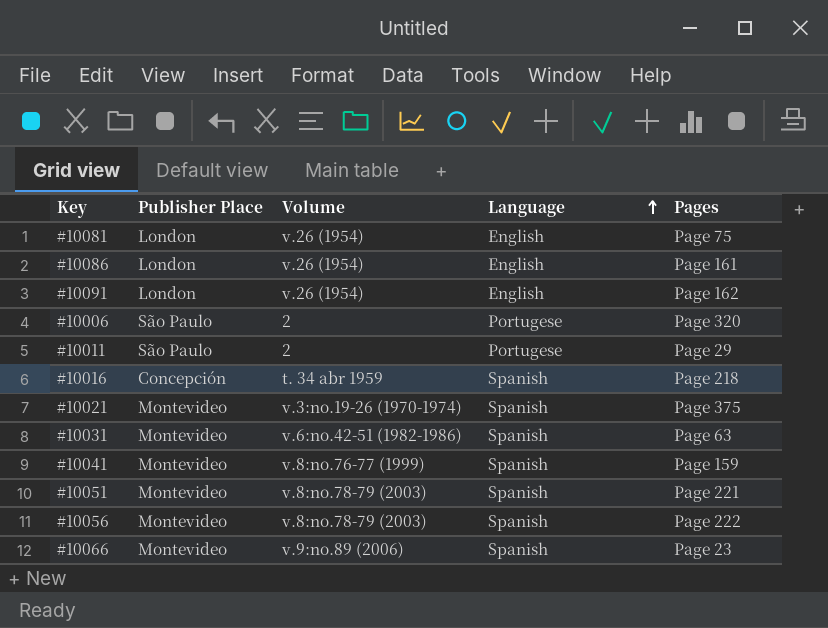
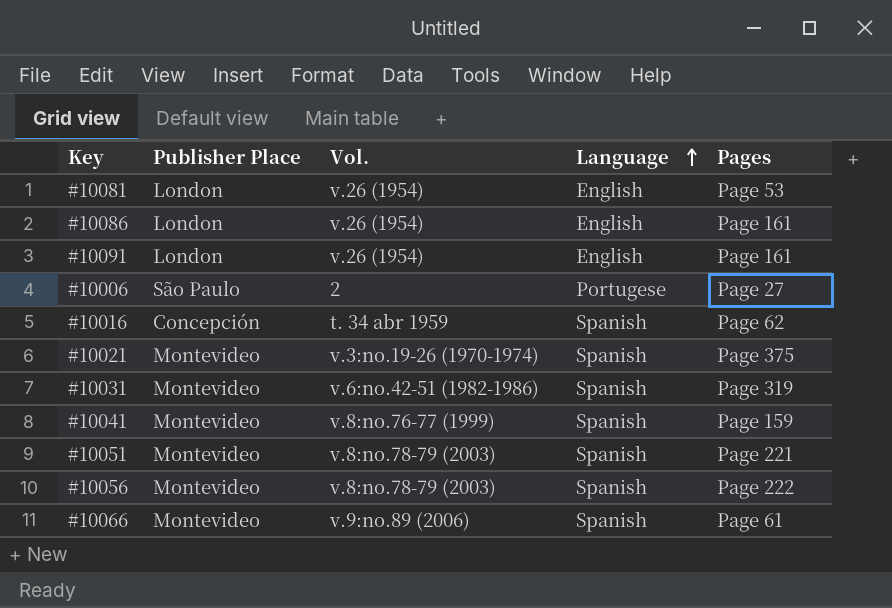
column name: Volume -> Vol.
row #10011: São Paulo | 2 | Portugese | Page 29 -> none
#10081 | Pages: Page 75 -> Page 53
#10091 | Pages: Page 162 -> Page 161
#10006 | Pages: Page 320 -> Page 27
#10016 | Pages: Page 218 -> Page 62
#10031 | Pages: Page 63 -> Page 319
#10066 | Pages: Page 23 -> Page 61

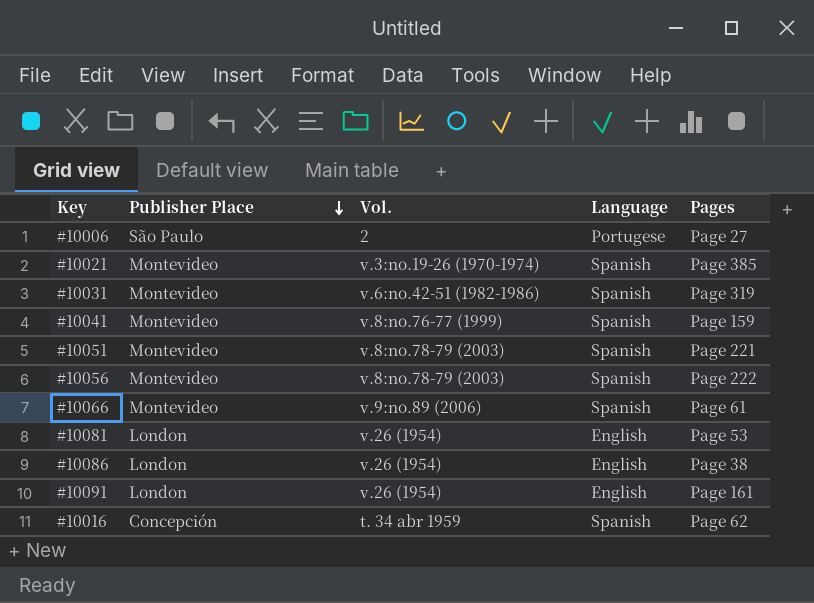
row order: Language ascending -> Publisher Place descending
#10021 | Pages: Page 375 -> Page 385
#10086 | Pages: Page 161 -> Page 38

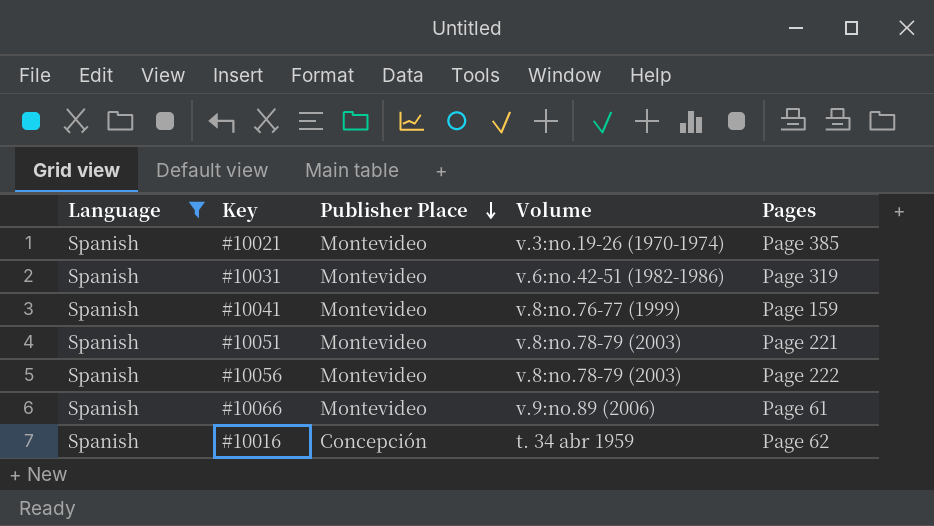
filter: none -> Language = Spanish
column Language | position: 4 -> 1
column name: Vol. -> Volume

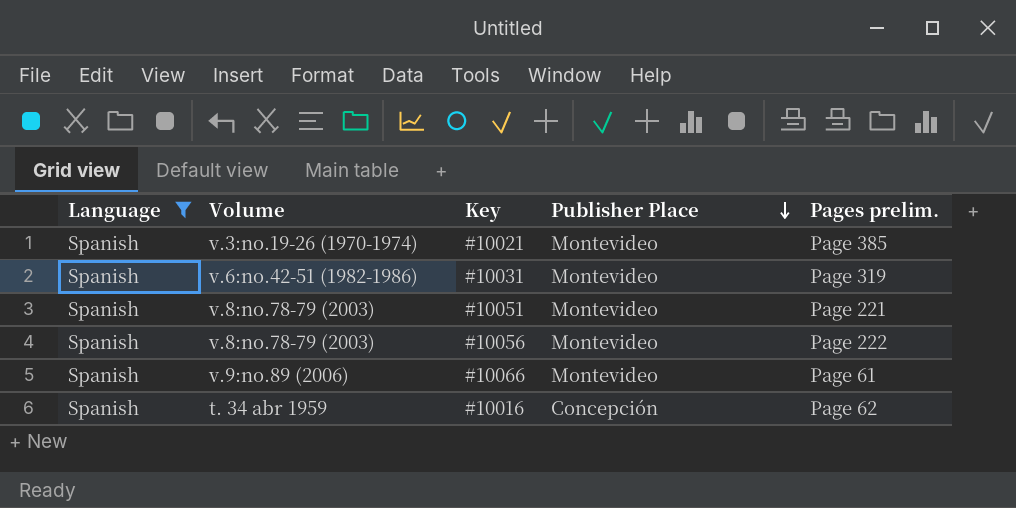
column Volume | position: 4 -> 2
column name: Pages -> Pages prelim.
row #10041: Spanish | Montevideo | v.8:no.76-77 (1999) | Page 159 -> none

